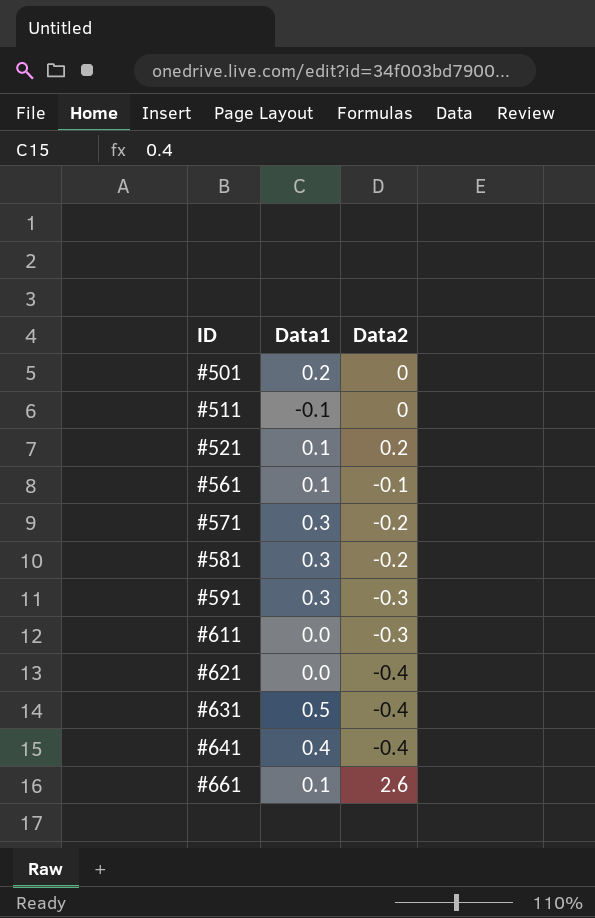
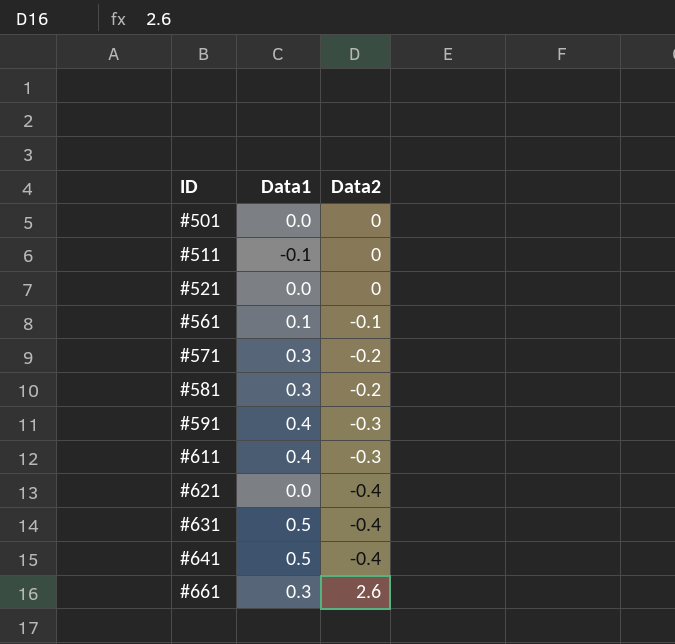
#501 | Data1: 0.2 -> 0.0
#521 | Data1: 0.1 -> 0.0
#521 | Data2: 0.2 -> 0
#591 | Data1: 0.3 -> 0.4
#611 | Data1: 0.0 -> 0.4
#641 | Data1: 0.4 -> 0.5
#661 | Data1: 0.1 -> 0.3

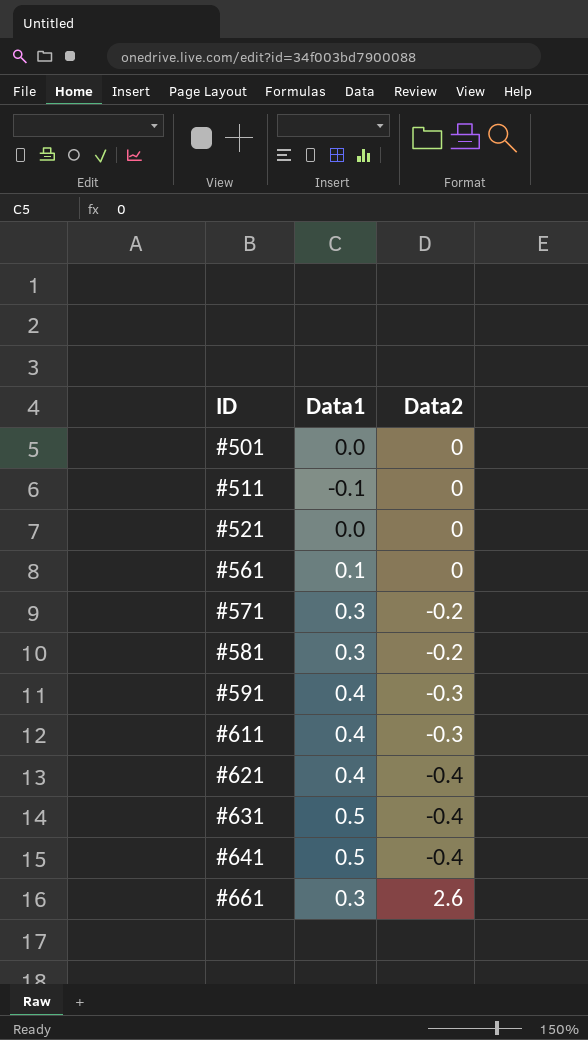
#561 | Data2: -0.1 -> 0
#621 | Data1: 0.0 -> 0.4

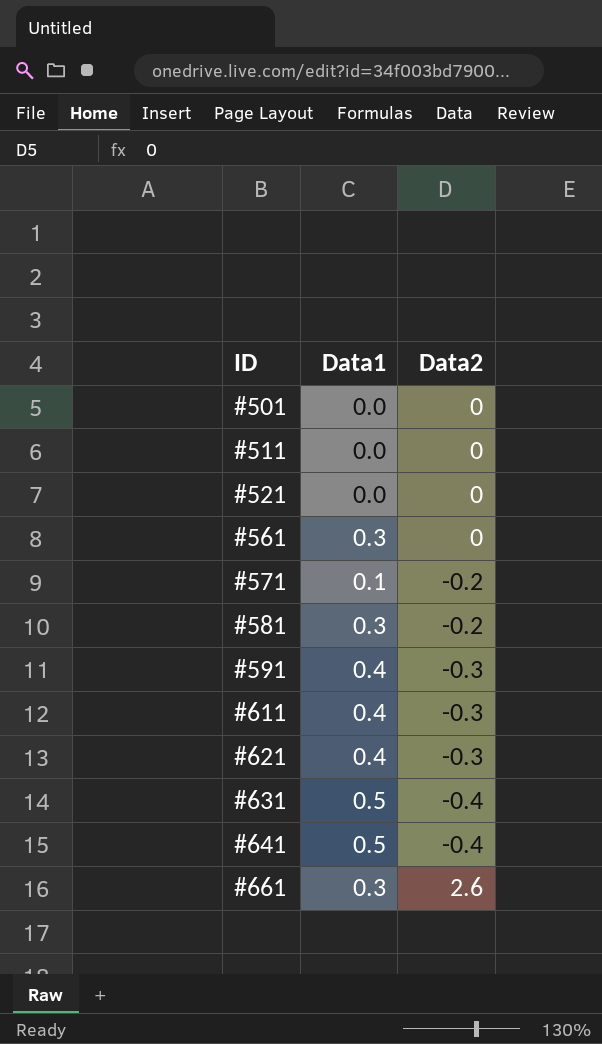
#511 | Data1: -0.1 -> 0.0
#561 | Data1: 0.1 -> 0.3
#571 | Data1: 0.3 -> 0.1
#621 | Data2: -0.4 -> -0.3

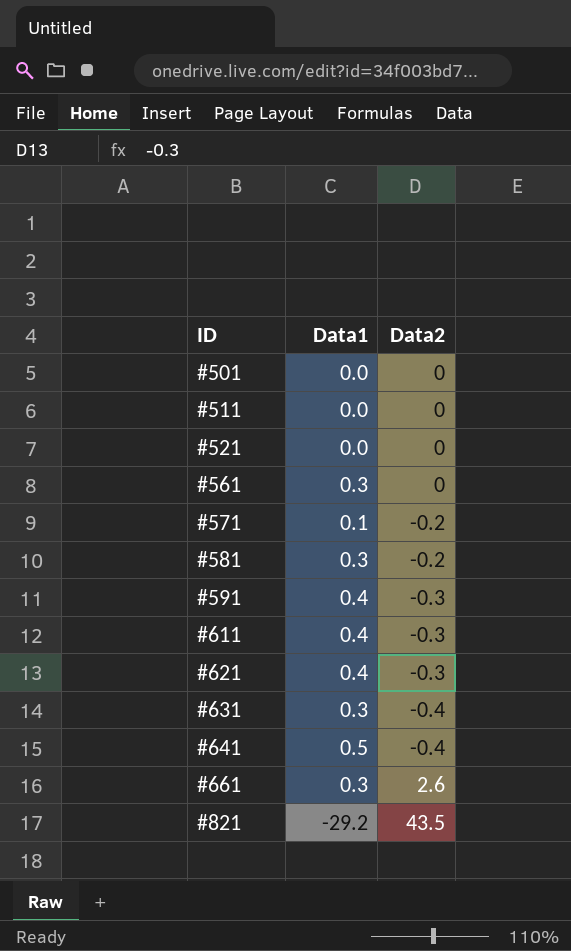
#631 | Data1: 0.5 -> 0.3
row #821: none -> -29.2 | 43.5

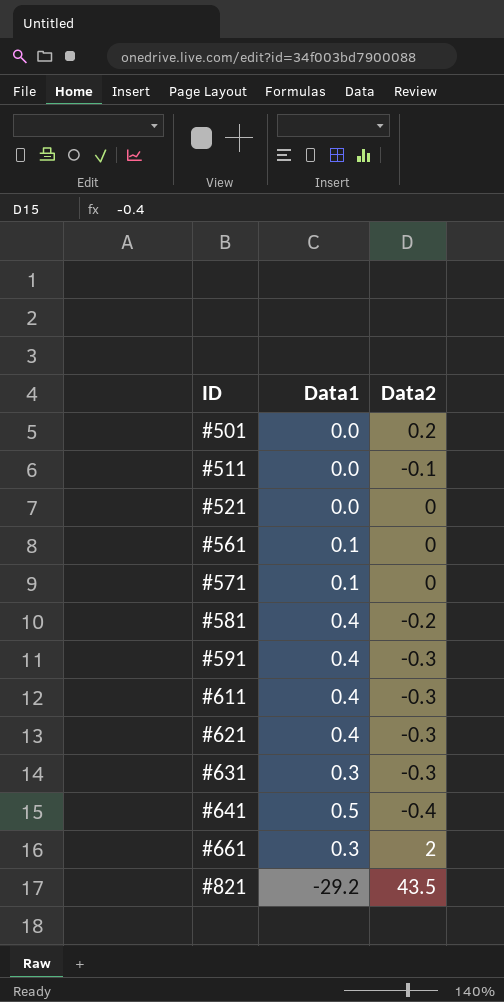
#501 | Data2: 0 -> 0.2
#511 | Data2: 0 -> -0.1
#561 | Data1: 0.3 -> 0.1
#571 | Data2: -0.2 -> 0
#581 | Data1: 0.3 -> 0.4
#631 | Data2: -0.4 -> -0.3
#661 | Data2: 2.6 -> 2

